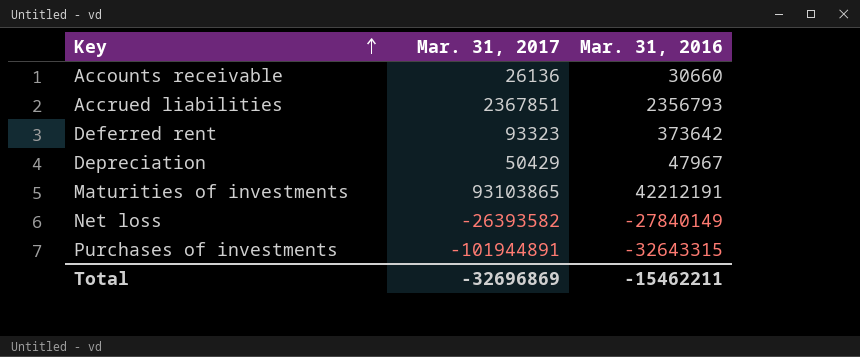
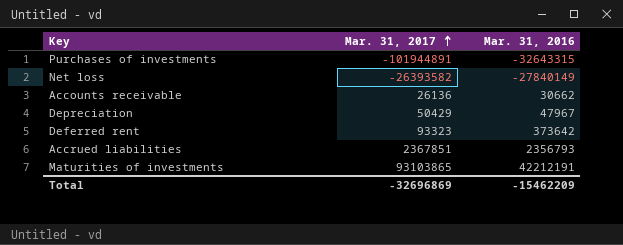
row order: Key ascending -> Mar. 31, 2017 ascending
Accounts receivable | Mar. 31, 2016: 30660 -> 30662
Total | Mar. 31, 2016: -15462211 -> -15462209

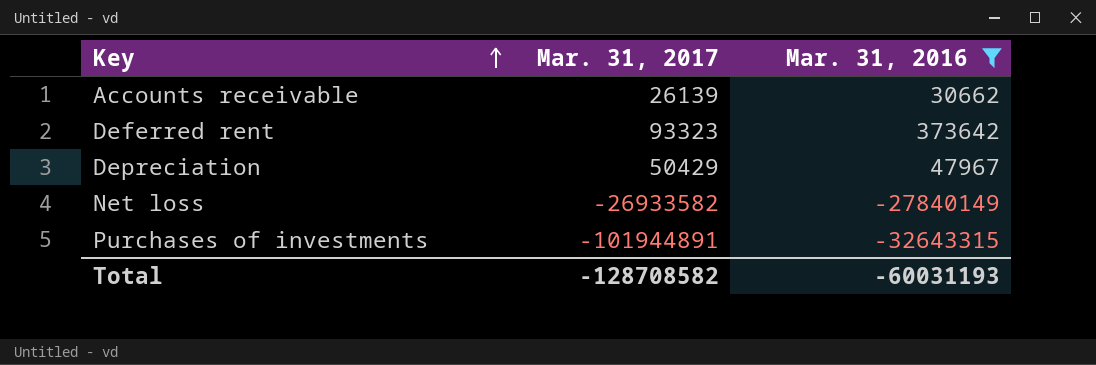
filter: none -> Mar. 31, 2016 <= 373642
row order: Mar. 31, 2017 ascending -> Key ascending
Accounts receivable | Mar. 31, 2017: 26136 -> 26139
Net loss | Mar. 31, 2017: -26393582 -> -26933582
Total | Mar. 31, 2017: -32696869 -> -128708582
Total | Mar. 31, 2016: -15462209 -> -60031193

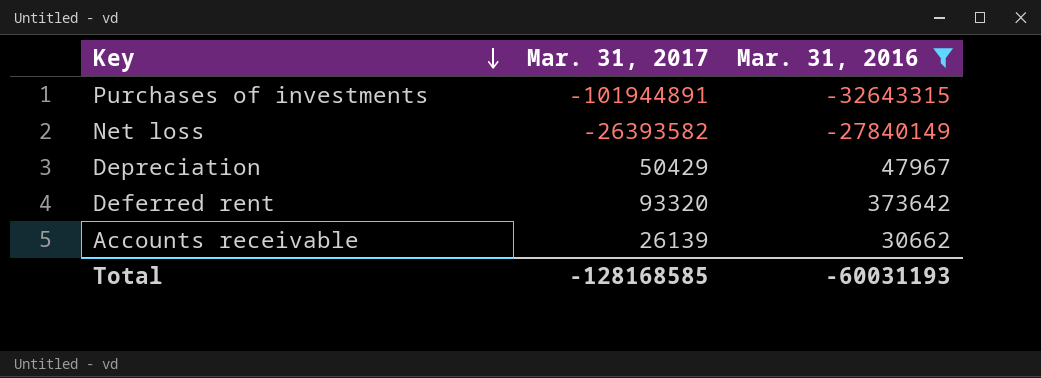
row order: Key ascending -> Key descending
Net loss | Mar. 31, 2017: -26933582 -> -26393582
Deferred rent | Mar. 31, 2017: 93323 -> 93320
Total | Mar. 31, 2017: -128708582 -> -128168585

